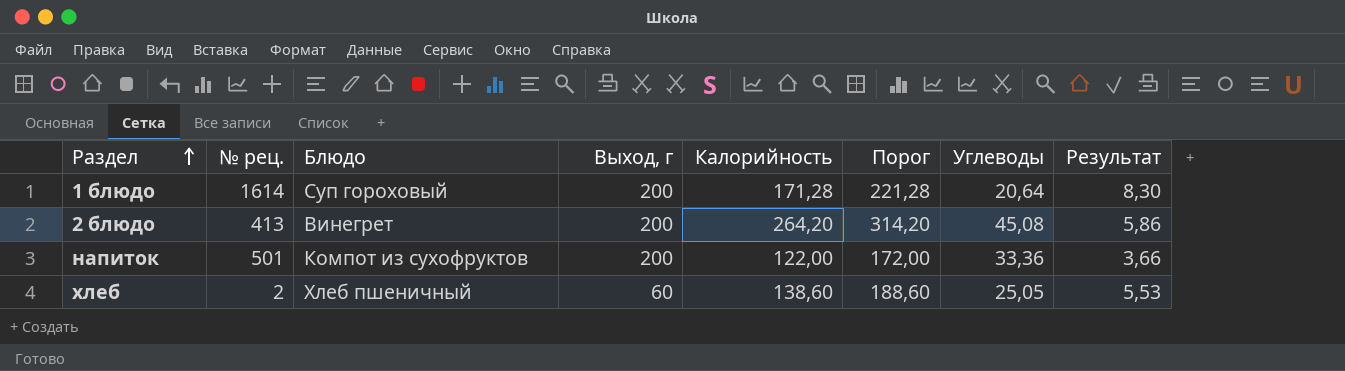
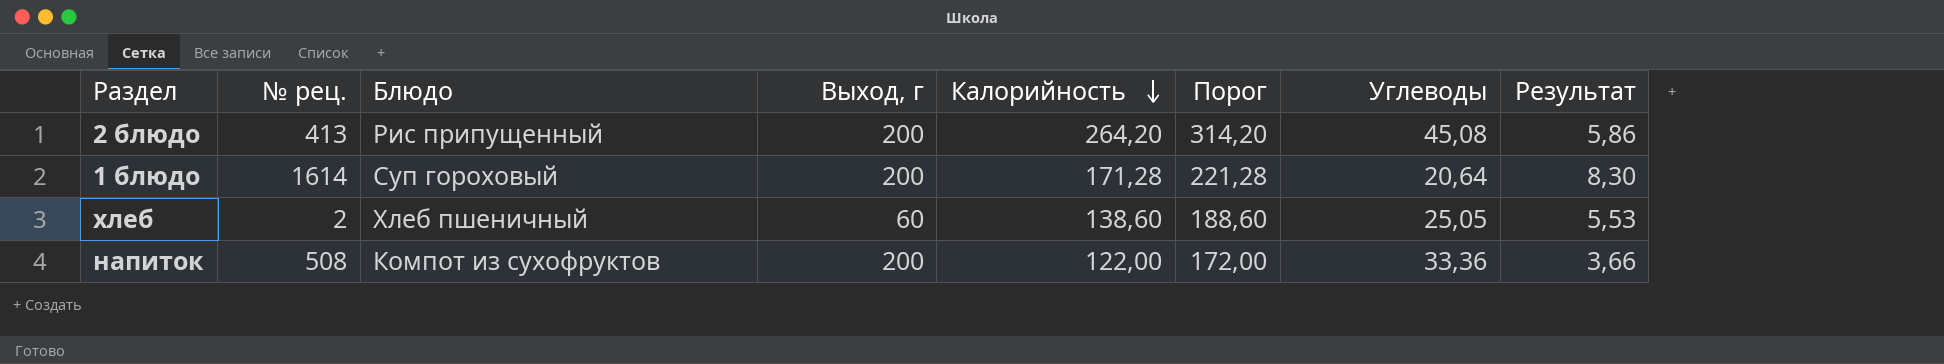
row order: Раздел ascending -> Калорийность descending
2 блюдо | Блюдо: Винегрет -> Рис припущенный
напиток | № рец.: 501 -> 508

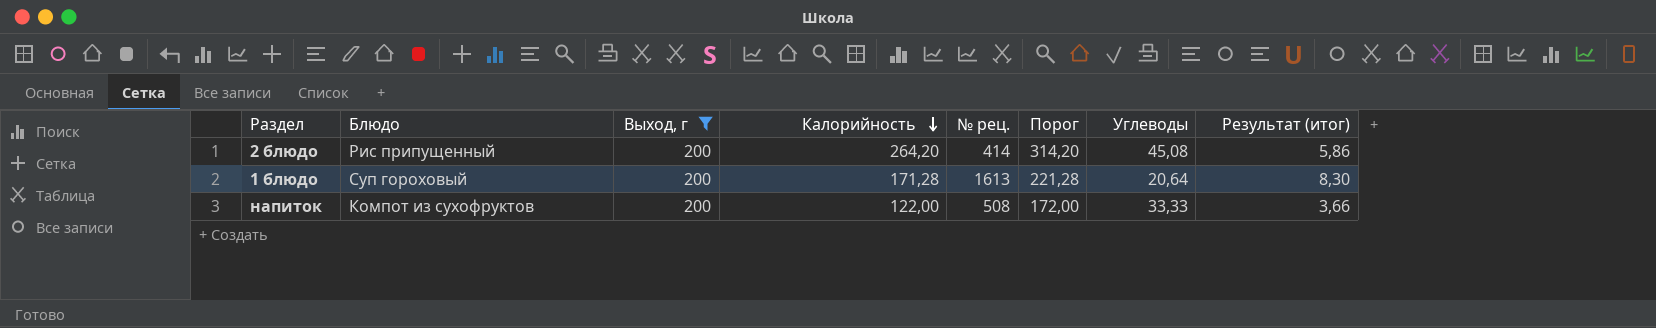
filter: none -> Выход, г = 200
column № рец. | position: 2 -> 5
column name: Результат -> Результат (итог)
2 блюдо | № рец.: 413 -> 414
1 блюдо | № рец.: 1614 -> 1613
напиток | Углеводы: 33,36 -> 33,33

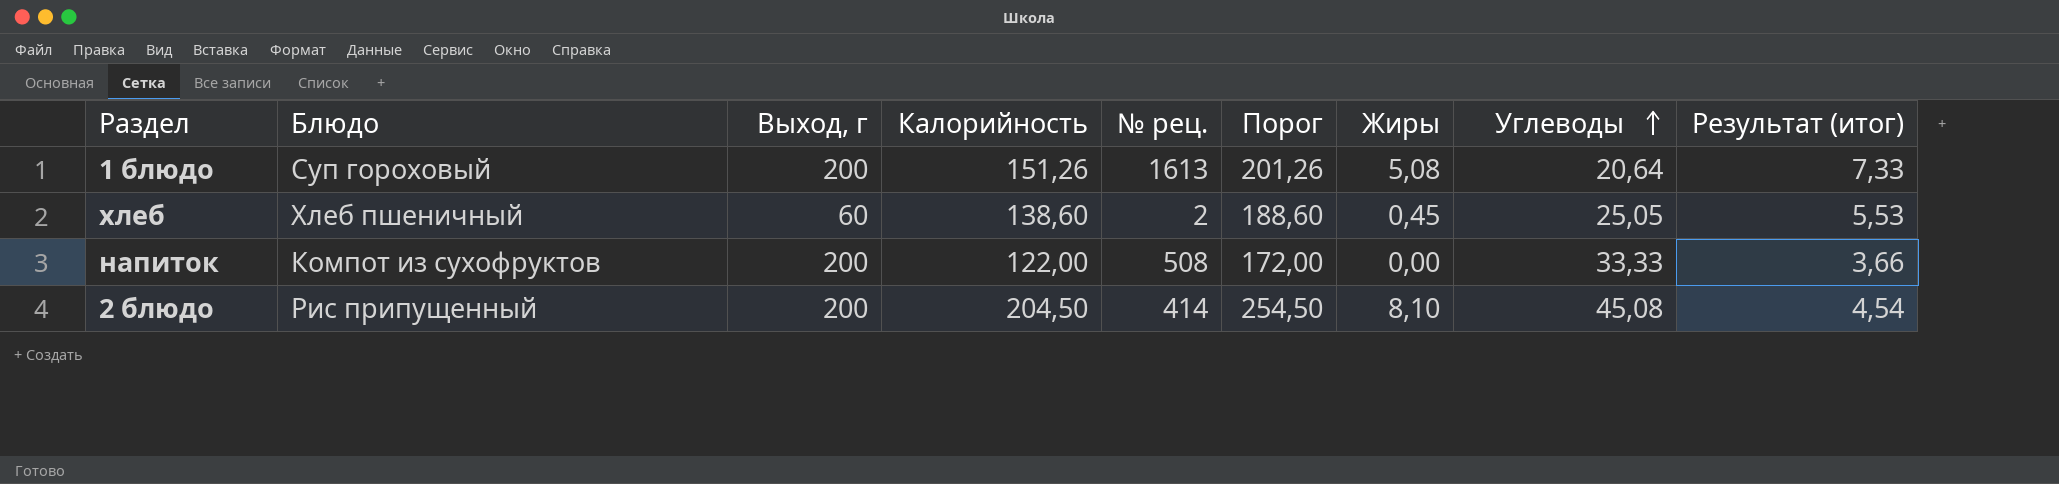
filter: Выход, г = 200 -> none
row order: Калорийность descending -> Углеводы ascending
column Жиры | position: none -> 7
1 блюдо | Калорийность: 171,28 -> 151,26
1 блюдо | Порог: 221,28 -> 201,26
1 блюдо | Результат (итог): 8,30 -> 7,33
2 блюдо | Калорийность: 264,20 -> 204,50
2 блюдо | Порог: 314,20 -> 254,50
2 блюдо | Результат (итог): 5,86 -> 4,54

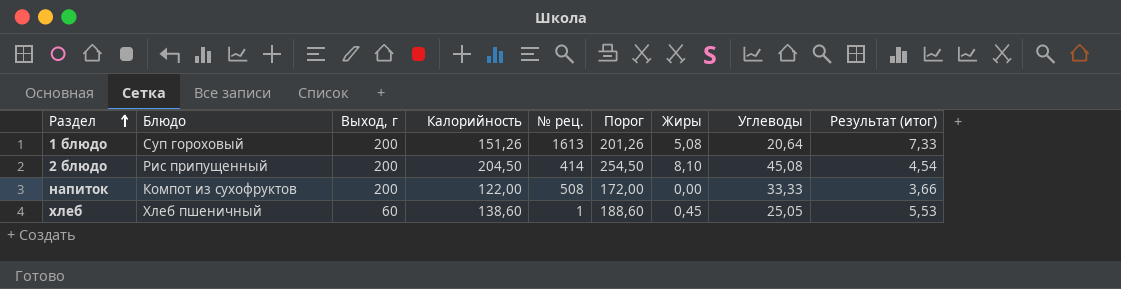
row order: Углеводы ascending -> Раздел ascending
хлеб | № рец.: 2 -> 1

